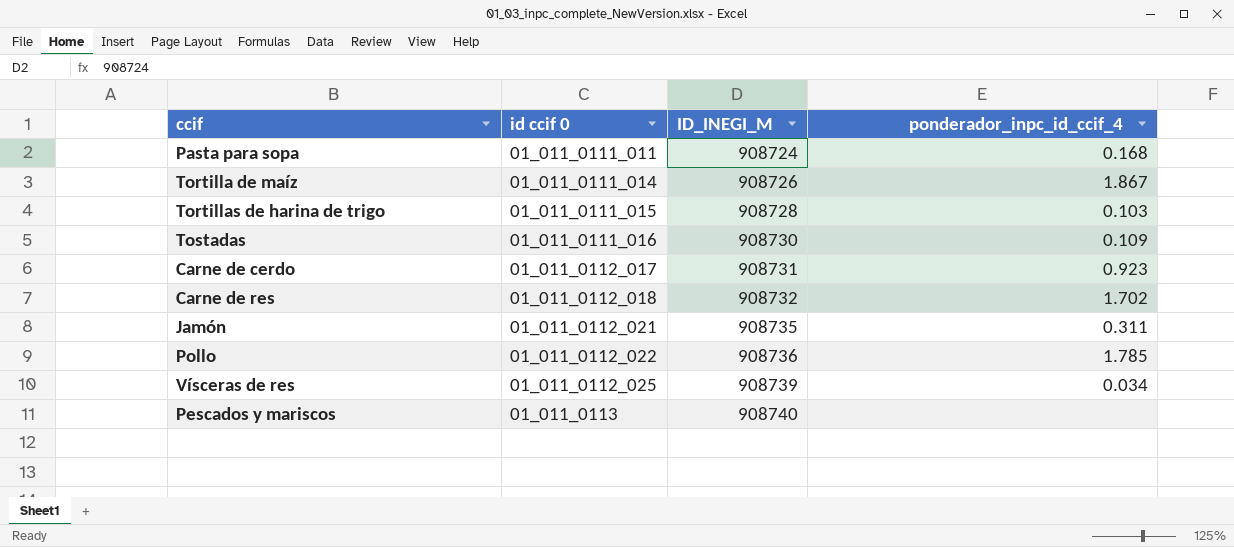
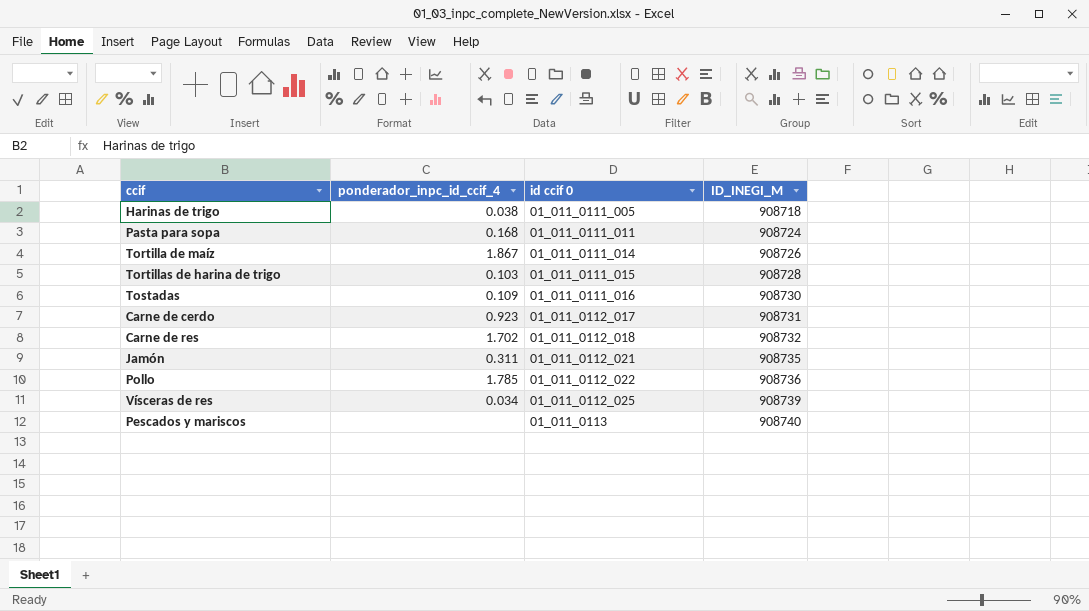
column ponderador_inpc_id_ccif_4 | position: 4 -> 2
row Harinas de trigo: none -> 0.038 | 01_011_0111_005 | 908718

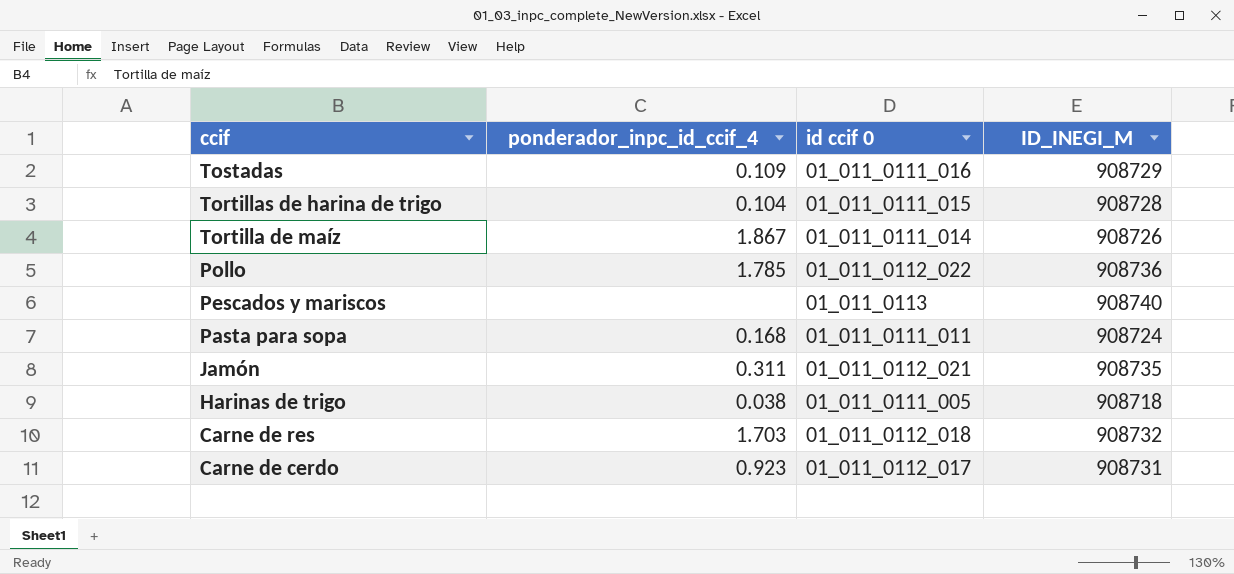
row order: id ccif 0 ascending -> ccif descending
row Vísceras de res: 0.034 | 01_011_0112_025 | 908739 -> none
Tostadas | ID_INEGI_M: 908730 -> 908729
Tortillas de harina de trigo | ponderador_inpc_id_ccif_4: 0.103 -> 0.104
Carne de res | ponderador_inpc_id_ccif_4: 1.702 -> 1.703

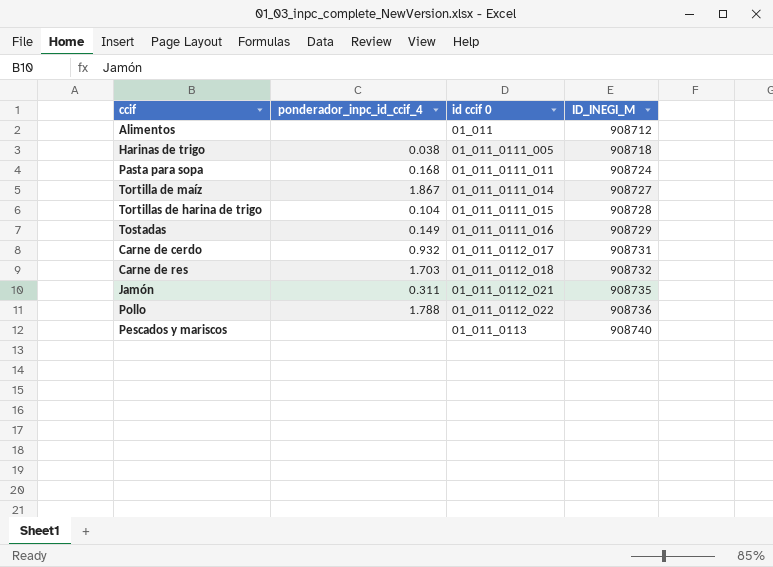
row order: ccif descending -> id ccif 0 ascending
row Alimentos: none -> none | 01_011 | 908712
Tortilla de maíz | ID_INEGI_M: 908726 -> 908727
Tostadas | ponderador_inpc_id_ccif_4: 0.109 -> 0.149
Carne de cerdo | ponderador_inpc_id_ccif_4: 0.923 -> 0.932
Pollo | ponderador_inpc_id_ccif_4: 1.785 -> 1.788

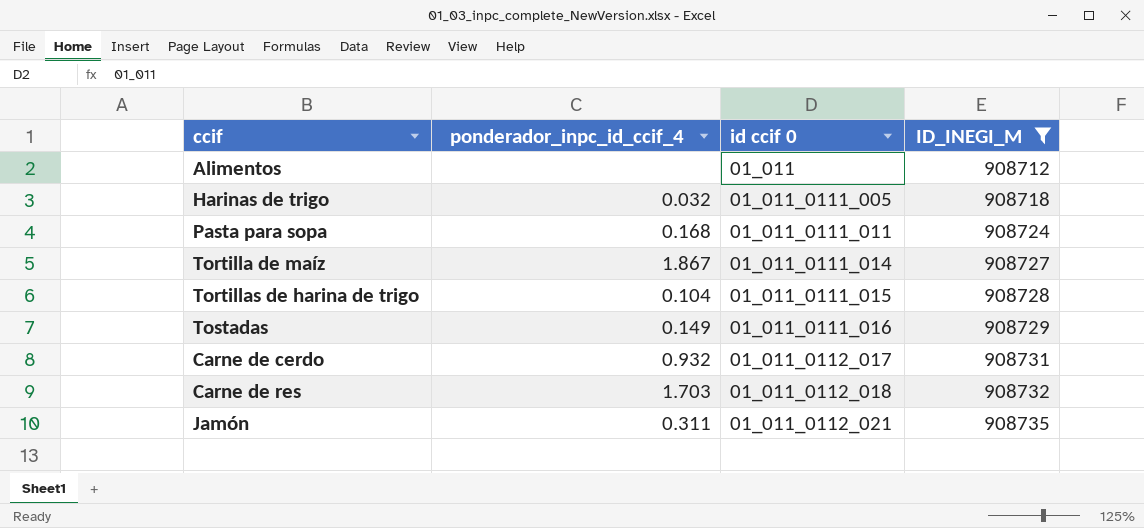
filter: none -> ID_INEGI_M <= 908735
Harinas de trigo | ponderador_inpc_id_ccif_4: 0.038 -> 0.032

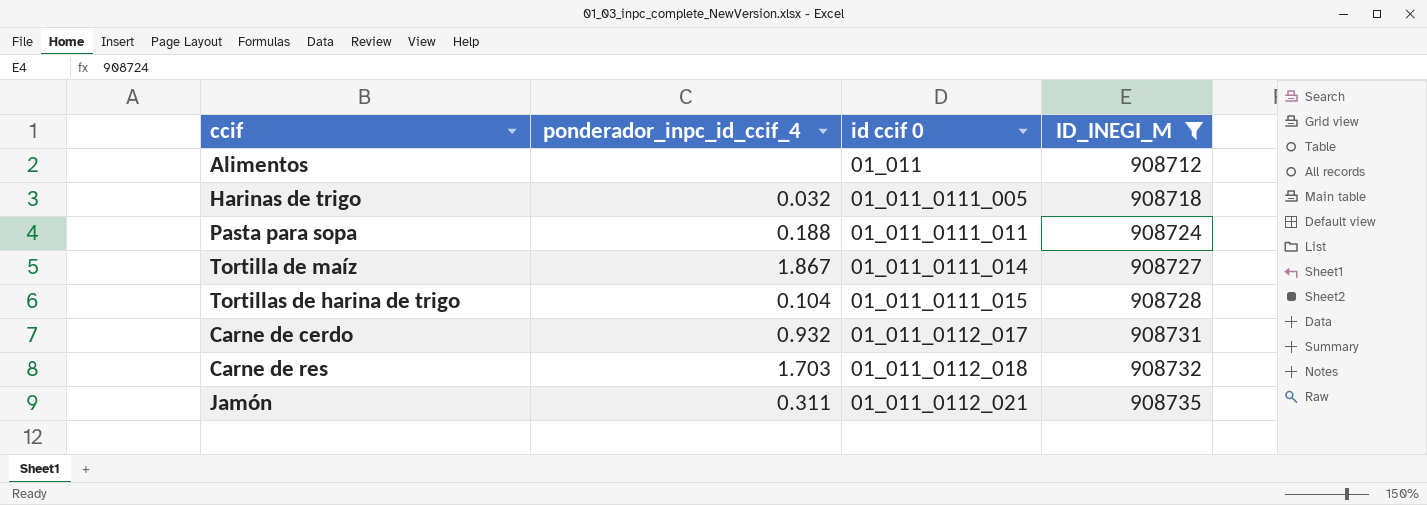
row Tostadas: 0.149 | 01_011_0111_016 | 908729 -> none
Pasta para sopa | ponderador_inpc_id_ccif_4: 0.168 -> 0.188

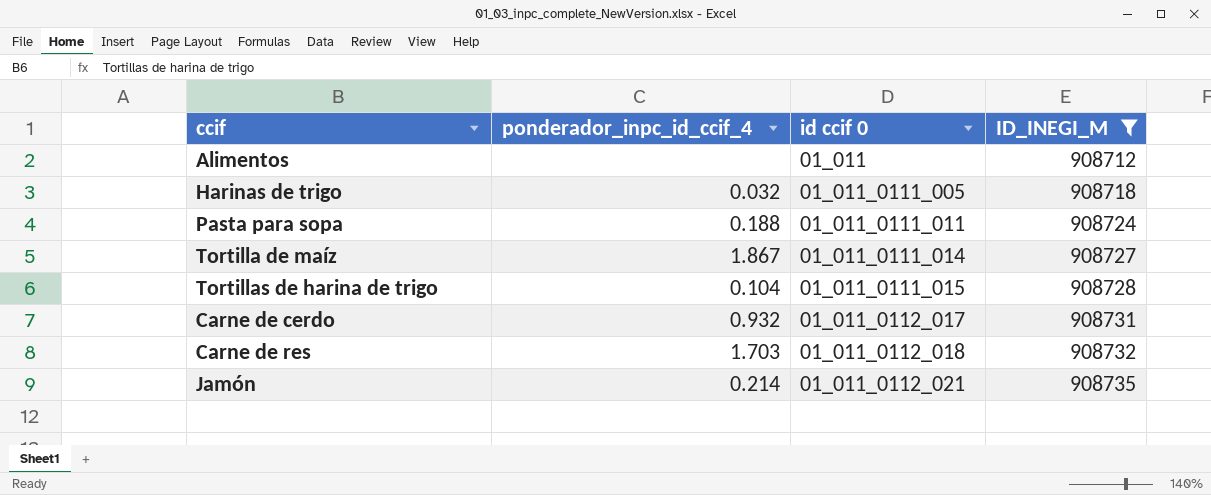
Jamón | ponderador_inpc_id_ccif_4: 0.311 -> 0.214

